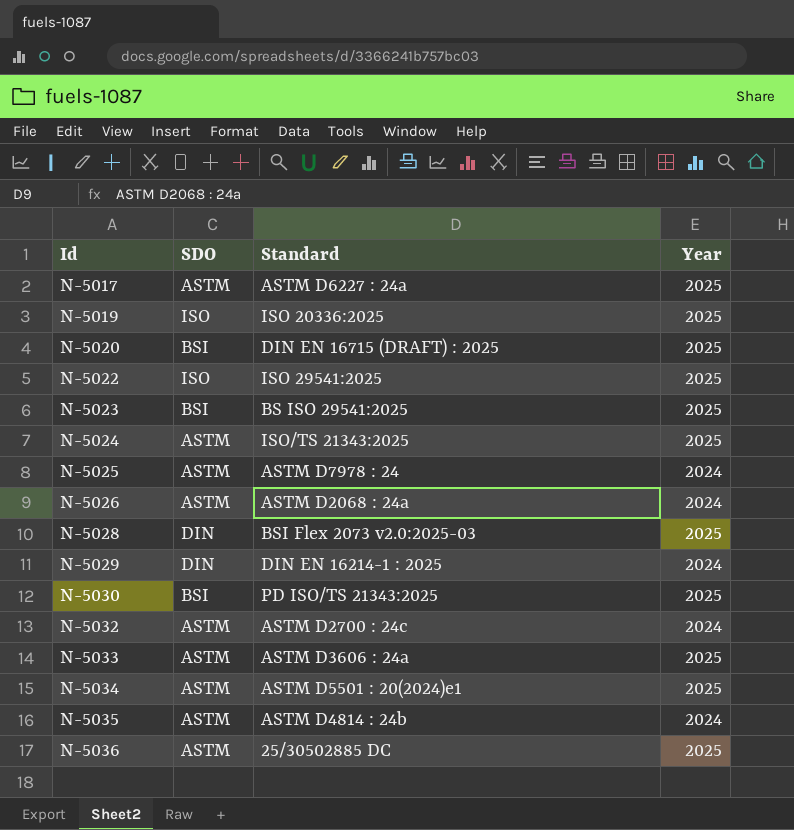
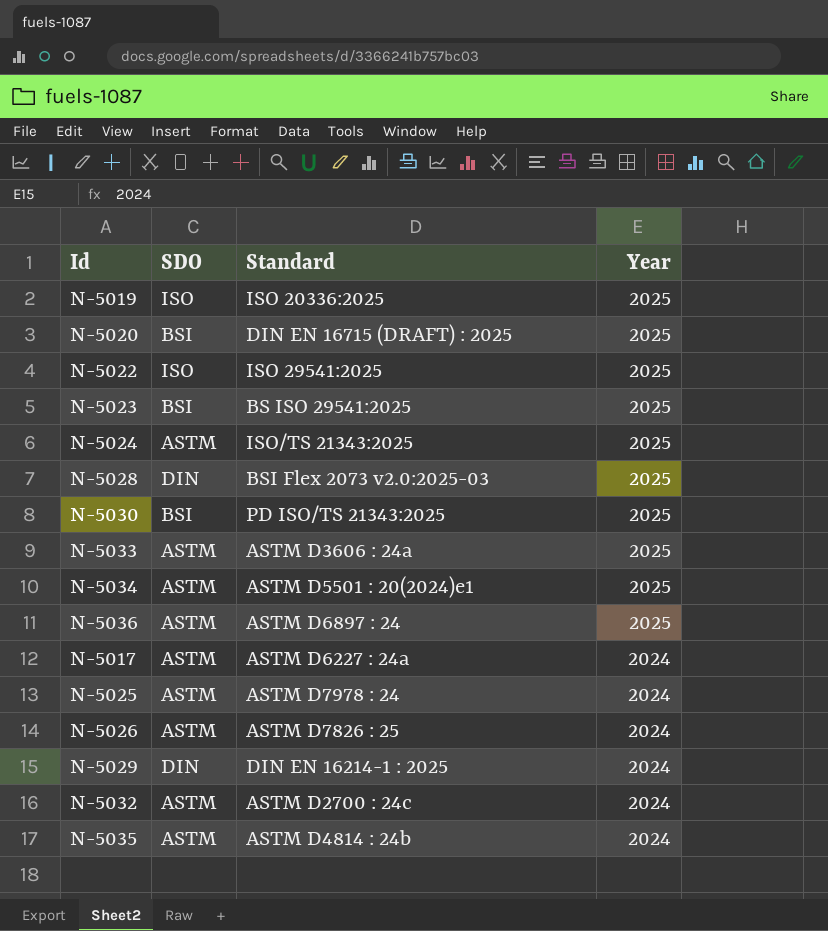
row order: Id ascending -> Year descending
N-5036 | Standard: 25/30502885 DC -> ASTM D6897 : 24
N-5017 | Year: 2025 -> 2024
N-5026 | Standard: ASTM D2068 : 24a -> ASTM D7826 : 25

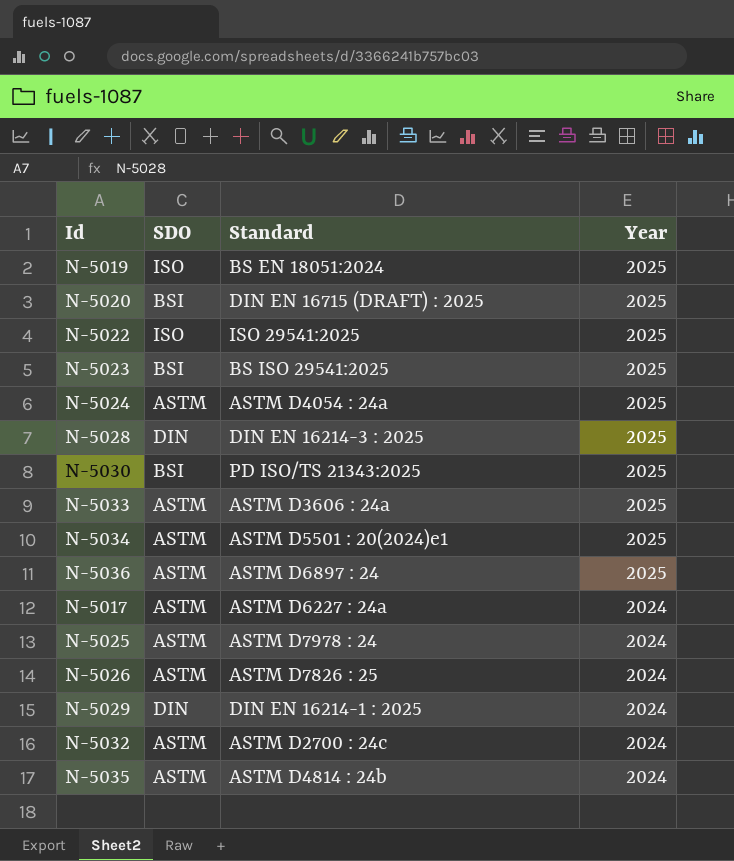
N-5019 | Standard: ISO 20336:2025 -> BS EN 18051:2024
N-5024 | Standard: ISO/TS 21343:2025 -> ASTM D4054 : 24a
N-5028 | Standard: BSI Flex 2073 v2.0:2025-03 -> DIN EN 16214-3 : 2025

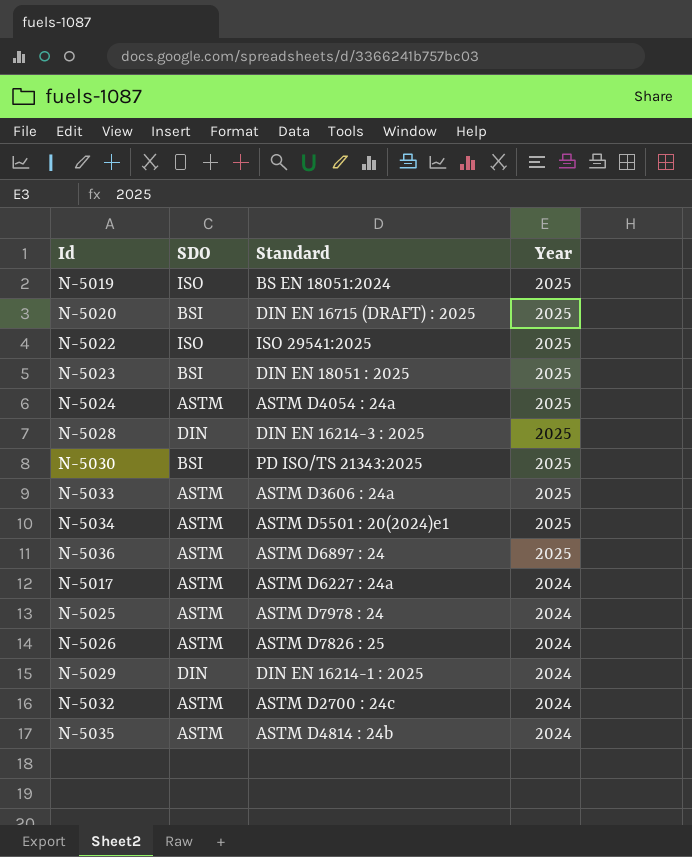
N-5023 | Standard: BS ISO 29541:2025 -> DIN EN 18051 : 2025

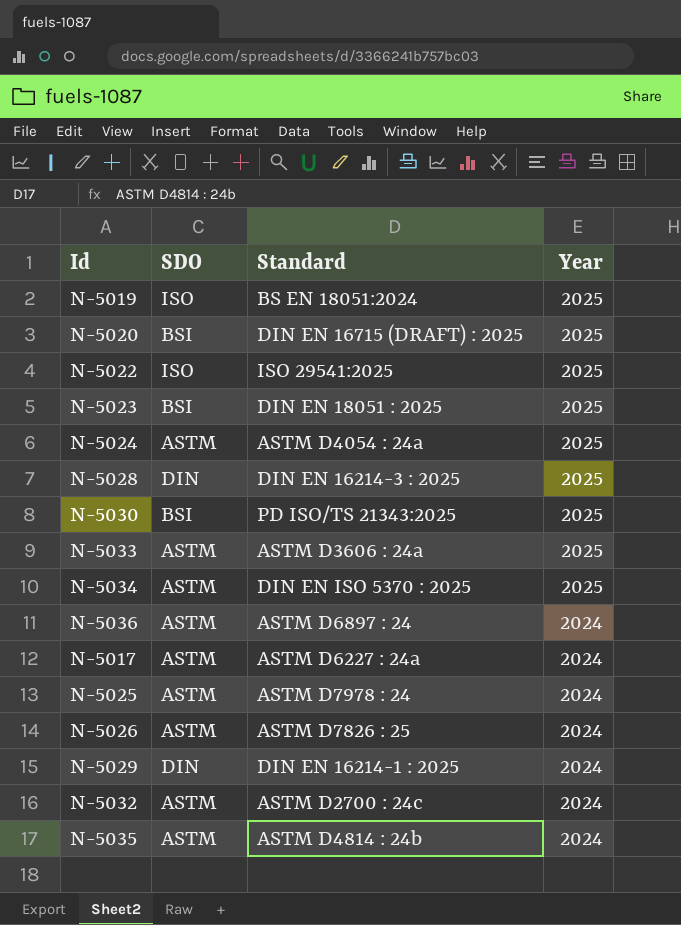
N-5034 | Standard: ASTM D5501 : 20(2024)e1 -> DIN EN ISO 5370 : 2025
N-5036 | Year: 2025 -> 2024

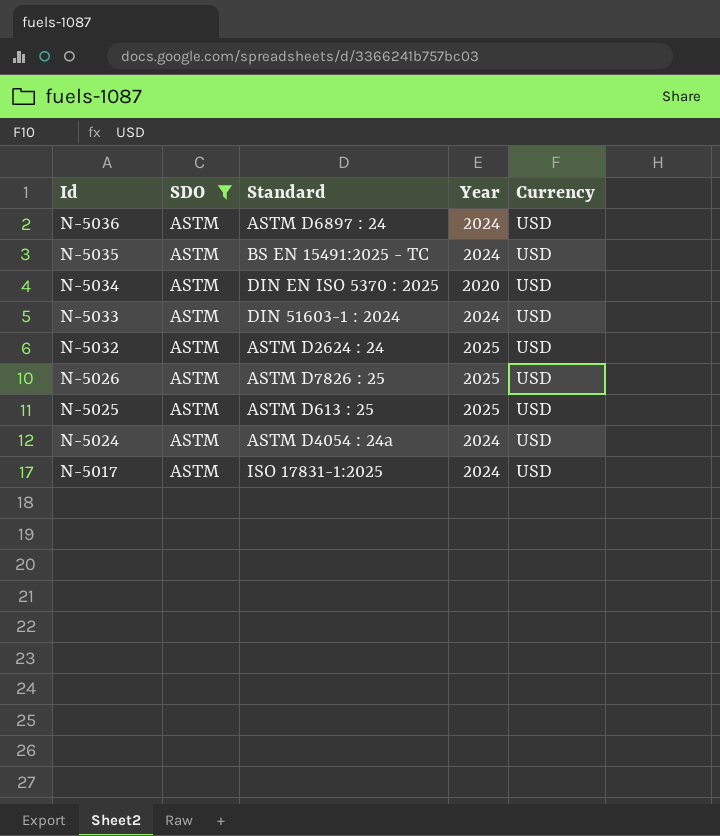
filter: none -> SDO = ASTM
row order: Year descending -> Id descending
column Currency | position: none -> 5
N-5035 | Standard: ASTM D4814 : 24b -> BS EN 15491:2025 - TC
N-5034 | Year: 2025 -> 2020
N-5033 | Standard: ASTM D3606 : 24a -> DIN 51603-1 : 2024
N-5033 | Year: 2025 -> 2024
N-5032 | Standard: ASTM D2700 : 24c -> ASTM D2624 : 24
N-5032 | Year: 2024 -> 2025
N-5026 | Year: 2024 -> 2025
N-5025 | Standard: ASTM D7978 : 24 -> ASTM D613 : 25
N-5025 | Year: 2024 -> 2025
N-5024 | Year: 2025 -> 2024
N-5017 | Standard: ASTM D6227 : 24a -> ISO 17831-1:2025

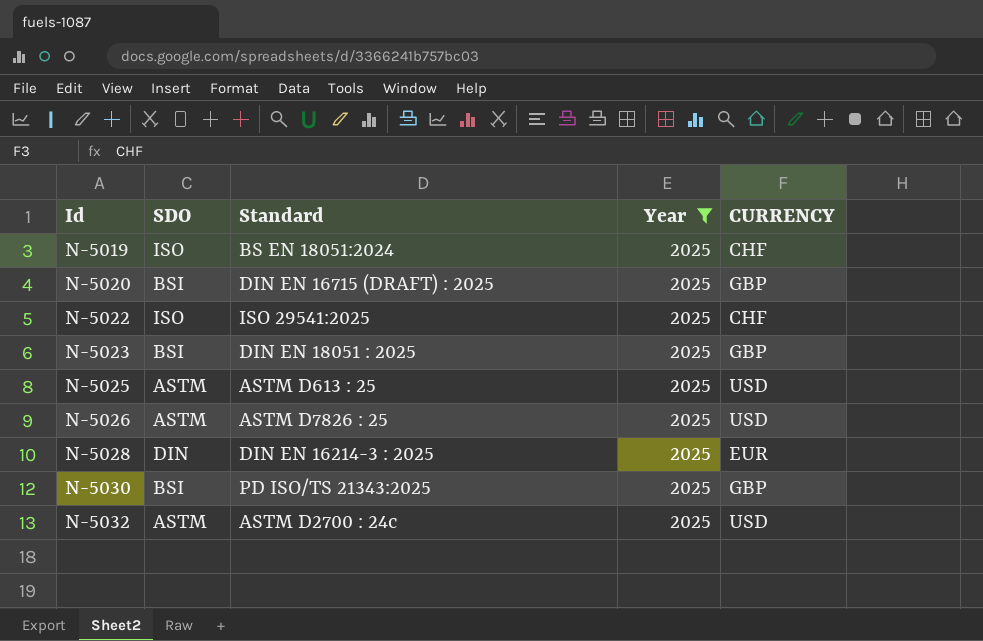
filter: SDO = ASTM -> Year = 2025
row order: Id descending -> Id ascending
column name: Currency -> CURRENCY
N-5032 | Standard: ASTM D2624 : 24 -> ASTM D2700 : 24c

